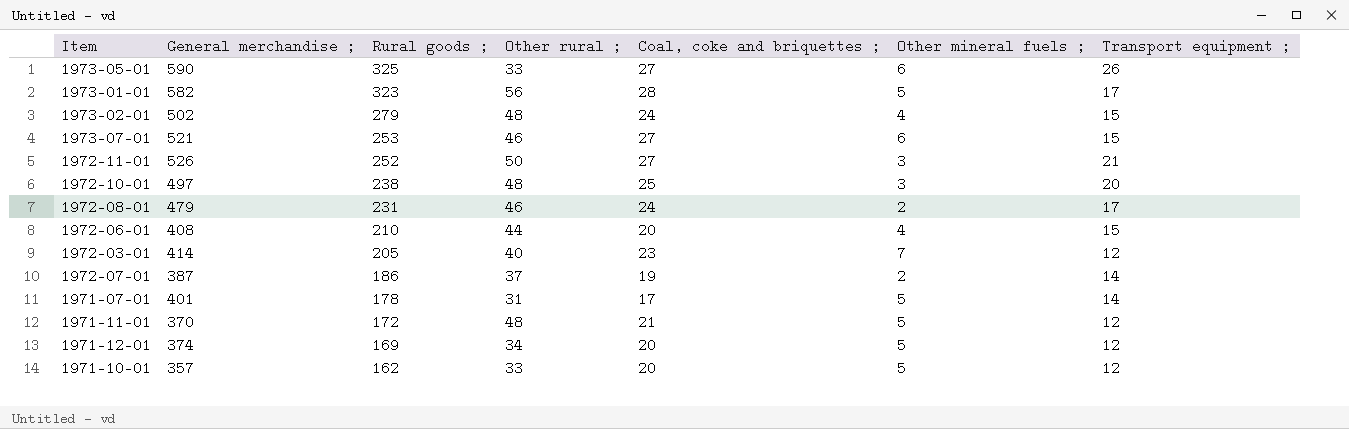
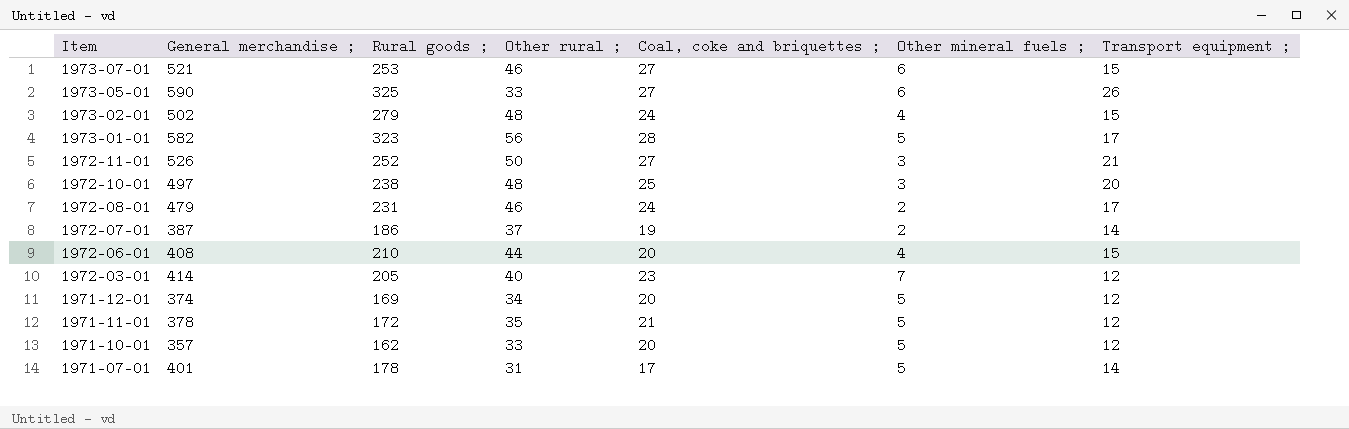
row order: Rural goods ; descending -> Item descending
1971-11-01 | General merchandise ;: 370 -> 378
1971-11-01 | Other rural ;: 48 -> 35

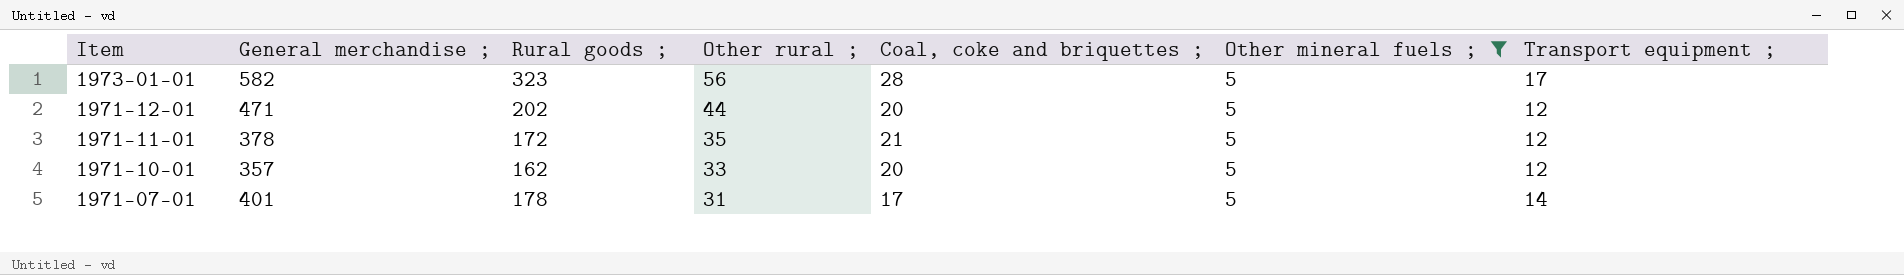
filter: none -> Other mineral fuels ; = 5
1971-12-01 | General merchandise ;: 374 -> 471
1971-12-01 | Rural goods ;: 169 -> 202
1971-12-01 | Other rural ;: 34 -> 44

